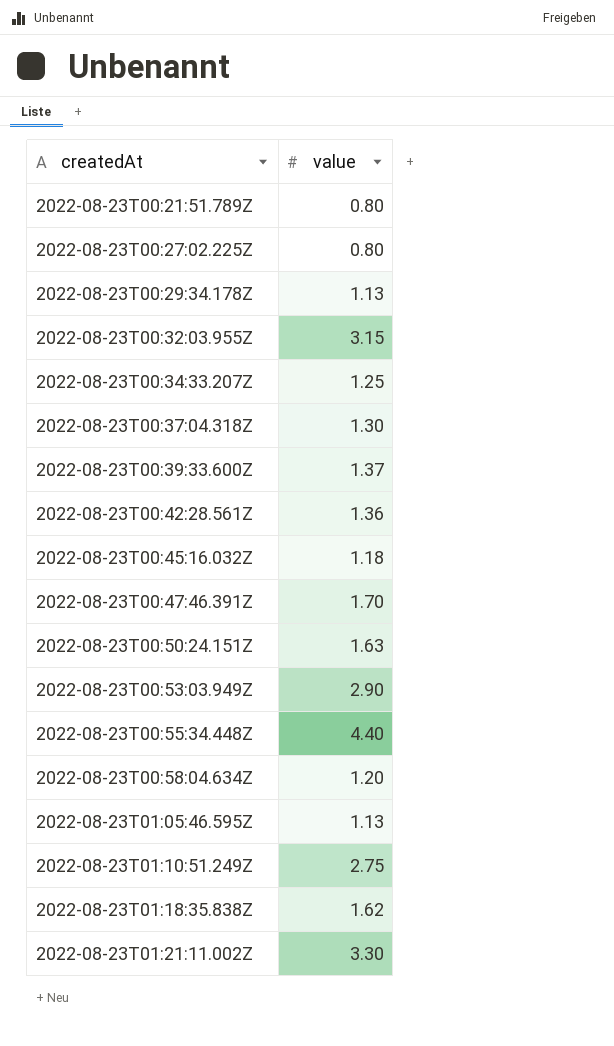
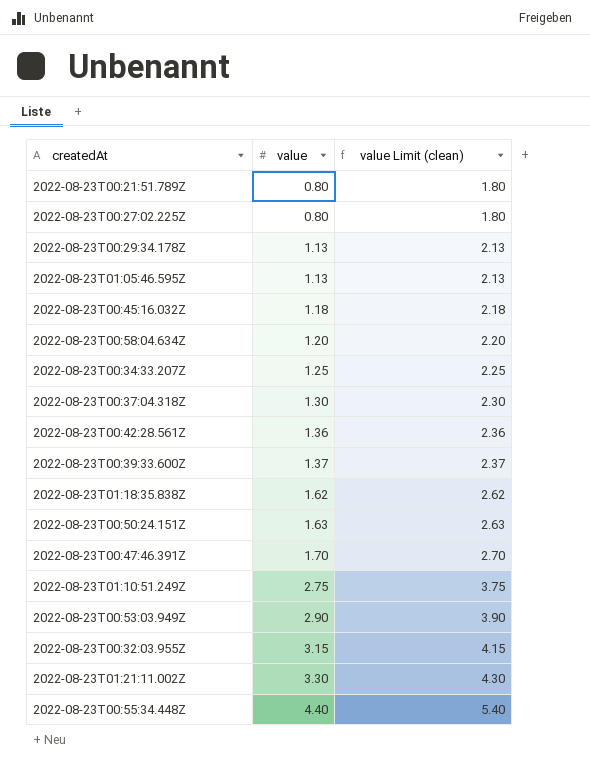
row order: createdAt ascending -> value ascending
column value Limit (clean) | formula: none -> [value] + 1

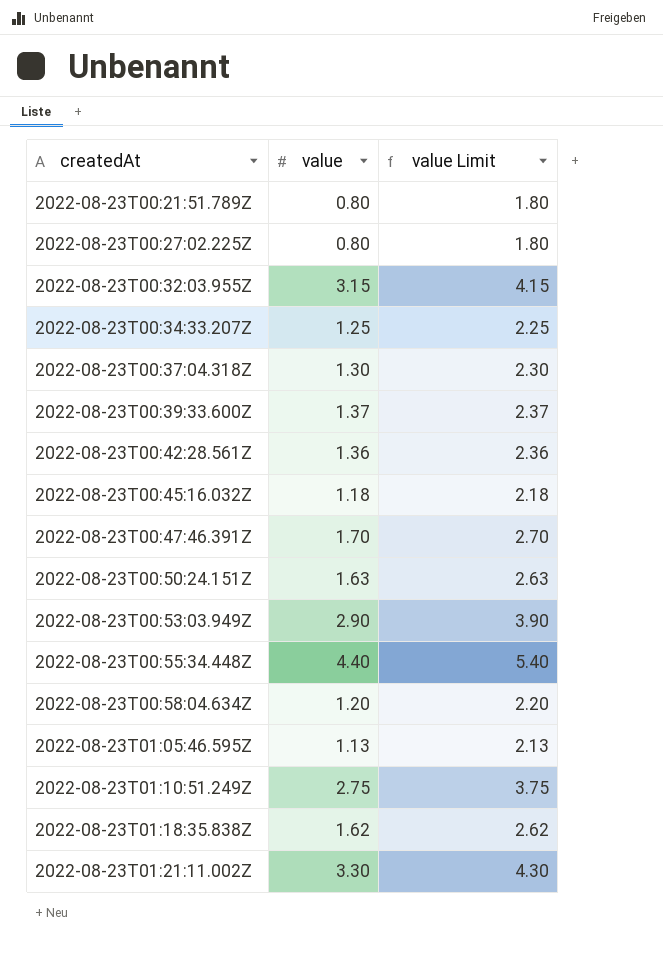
row order: value ascending -> createdAt ascending
column name: value Limit (clean) -> value Limit
row 2022-08-23T00:29:34.178Z: 1.13 | 2.13 -> none

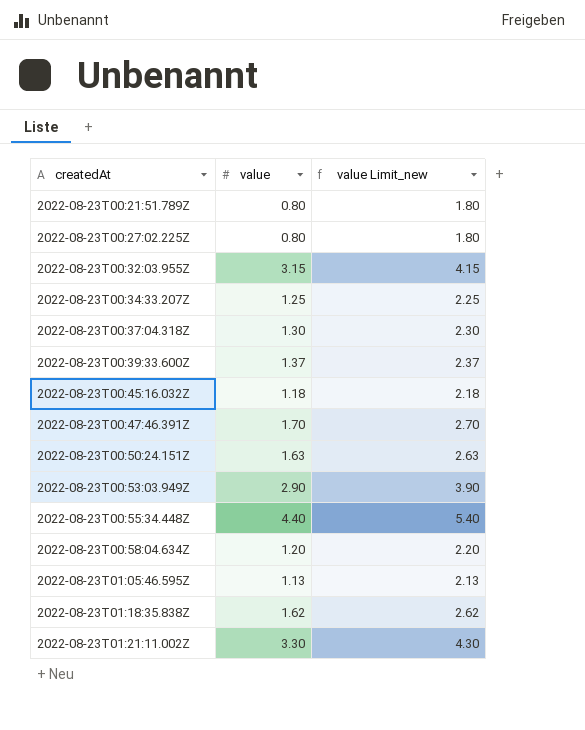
column name: value Limit -> value Limit_new
row 2022-08-23T00:42:28.561Z: 1.36 | 2.36 -> none
row 2022-08-23T01:10:51.249Z: 2.75 | 3.75 -> none

